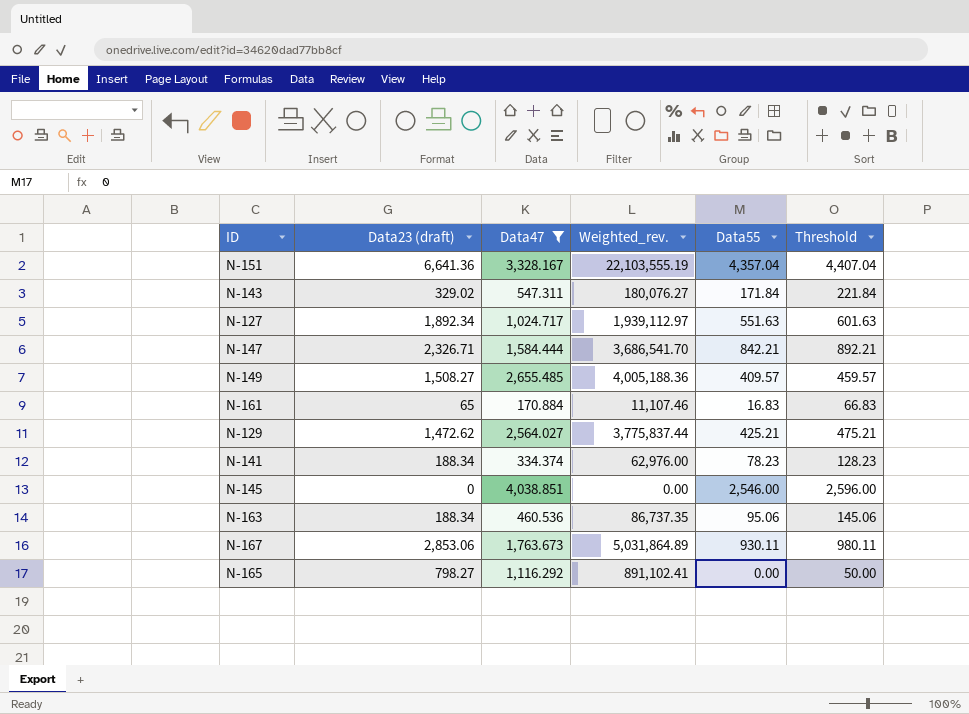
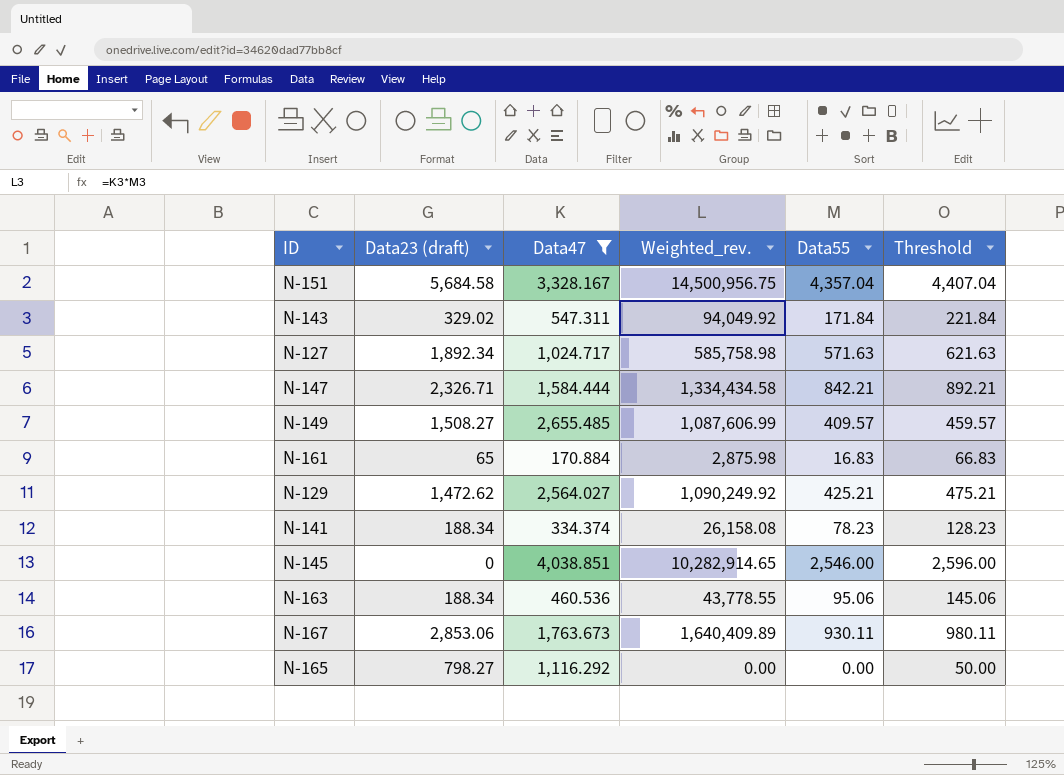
column Weighted_rev. | formula: [Data23 (draft)] * [Data47] -> [Data47] * [Data55]
N-151 | Data23 (draft): 6,641.36 -> 5,684.58
N-127 | Data55: 551.63 -> 571.63
N-127 | Threshold: 601.63 -> 621.63

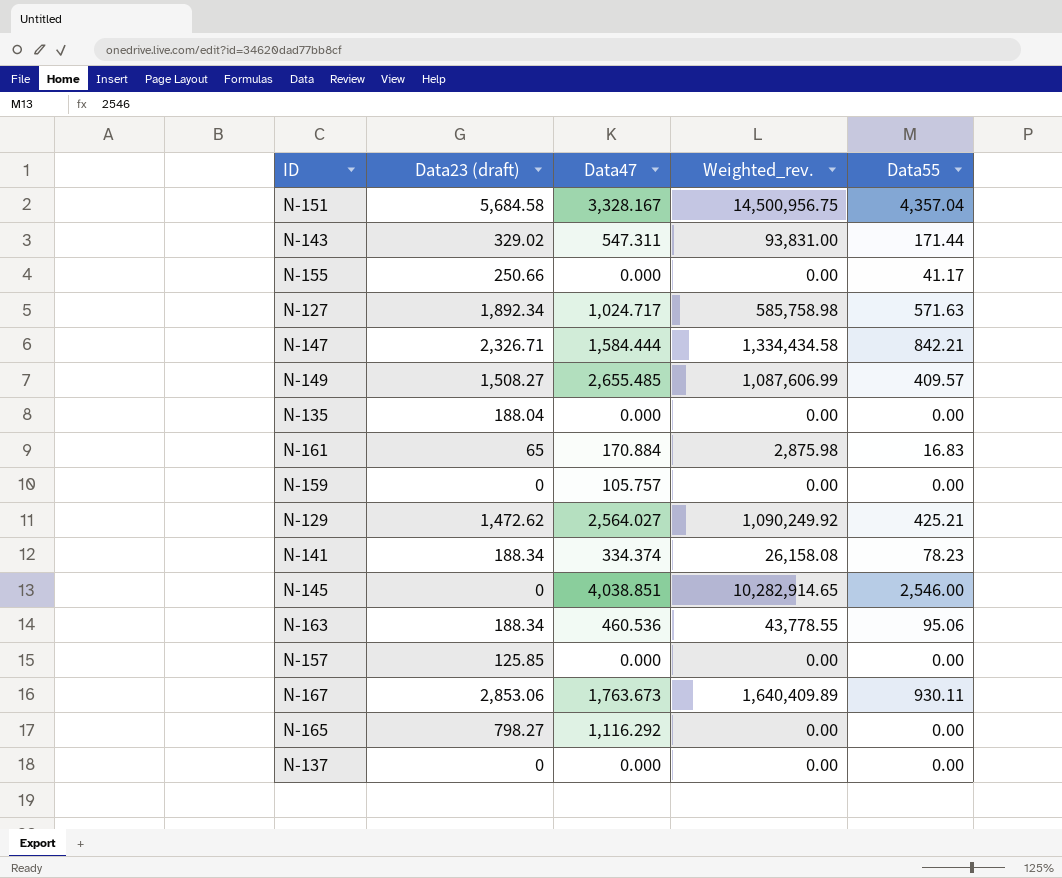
filter: Data47 >= 170.884 -> none
column Threshold | formula: [Data55] + 50 -> none
N-143 | Weighted_rev.: 94,049.92 -> 93,831.00
N-143 | Data55: 171.84 -> 171.44

